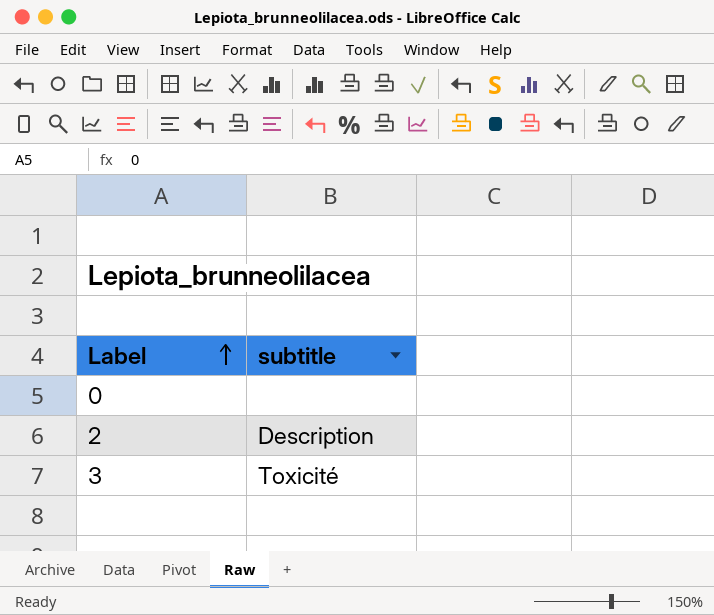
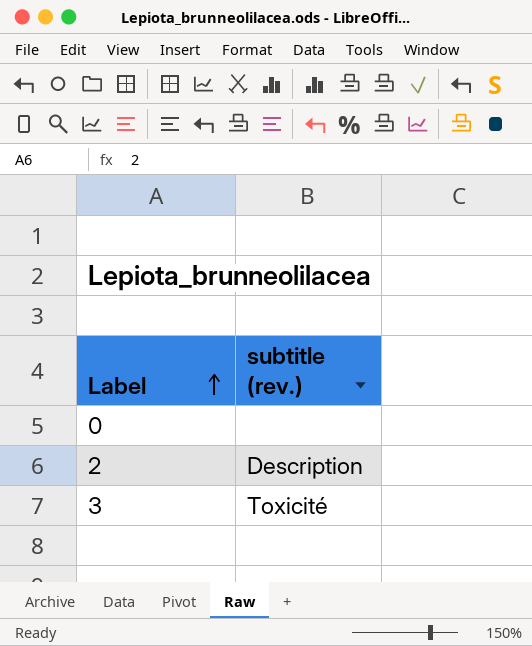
column name: subtitle -> subtitle (rev.)

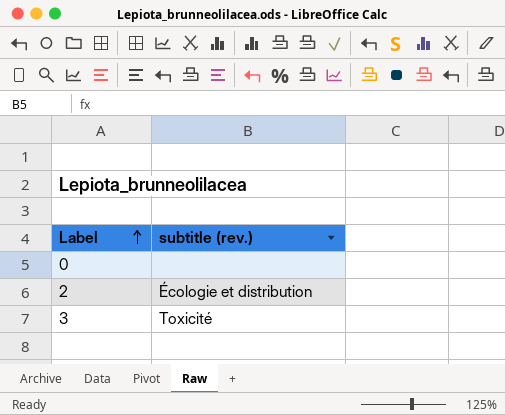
2 | subtitle (rev.): Description -> Écologie et distribution

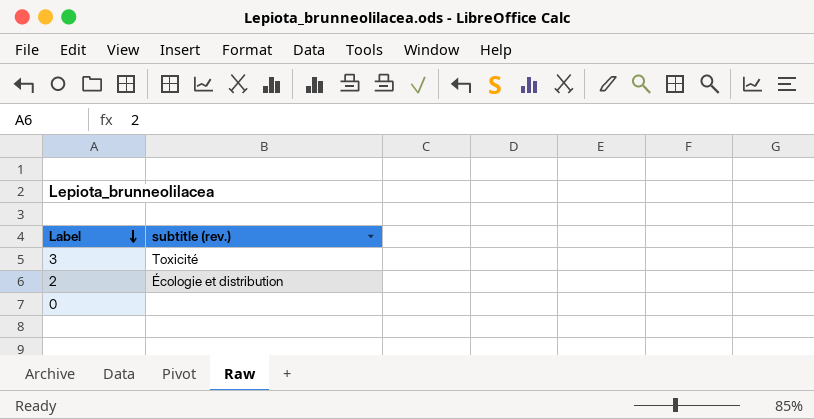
row order: Label ascending -> Label descending

